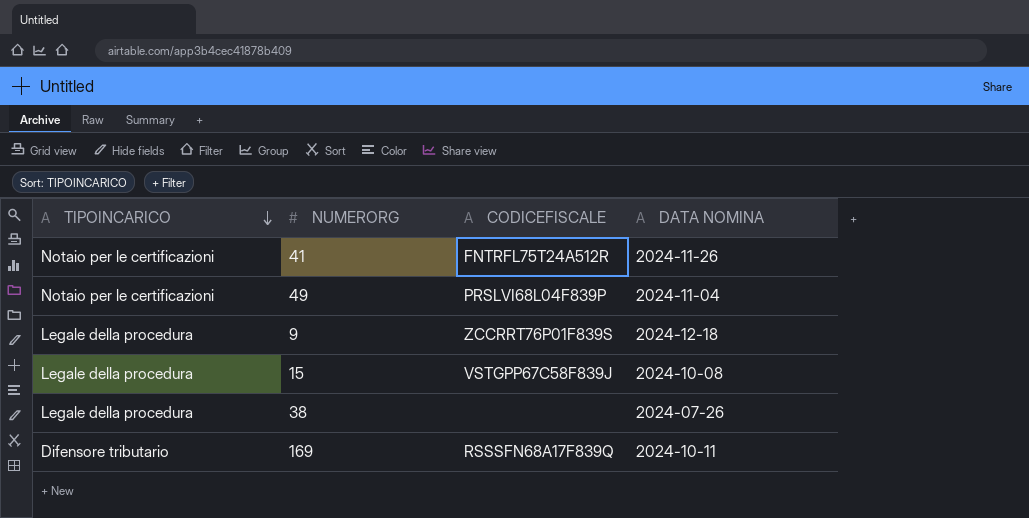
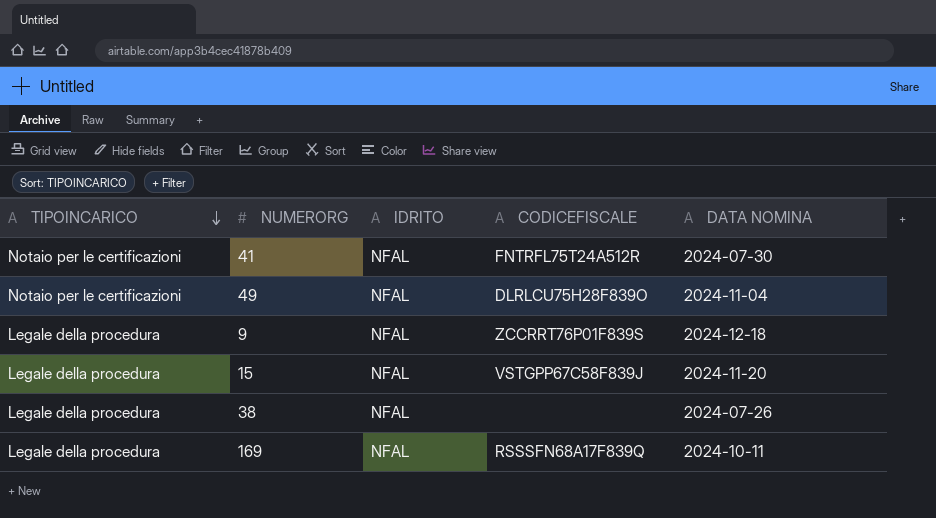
column IDRITO | position: none -> 3
41 | DATA NOMINA: 2024-11-26 -> 2024-07-30
49 | CODICEFISCALE: PRSLVI68L04F839P -> DLRLCU75H28F839O
15 | DATA NOMINA: 2024-10-08 -> 2024-11-20
169 | TIPOINCARICO: Difensore tributario -> Legale della procedura

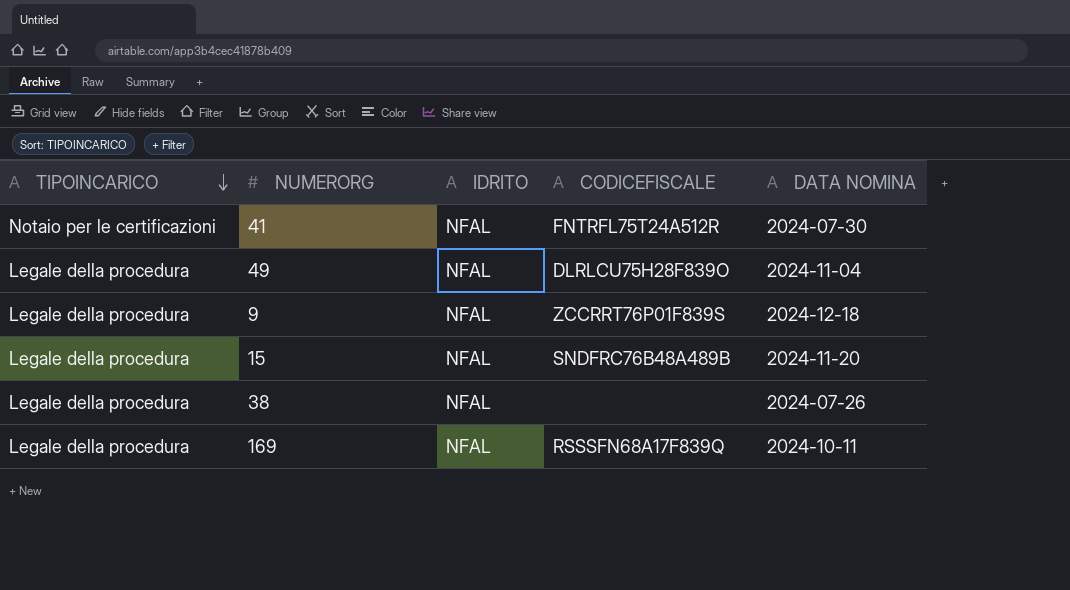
49 | TIPOINCARICO: Notaio per le certificazioni -> Legale della procedura
15 | CODICEFISCALE: VSTGPP67C58F839J -> SNDFRC76B48A489B

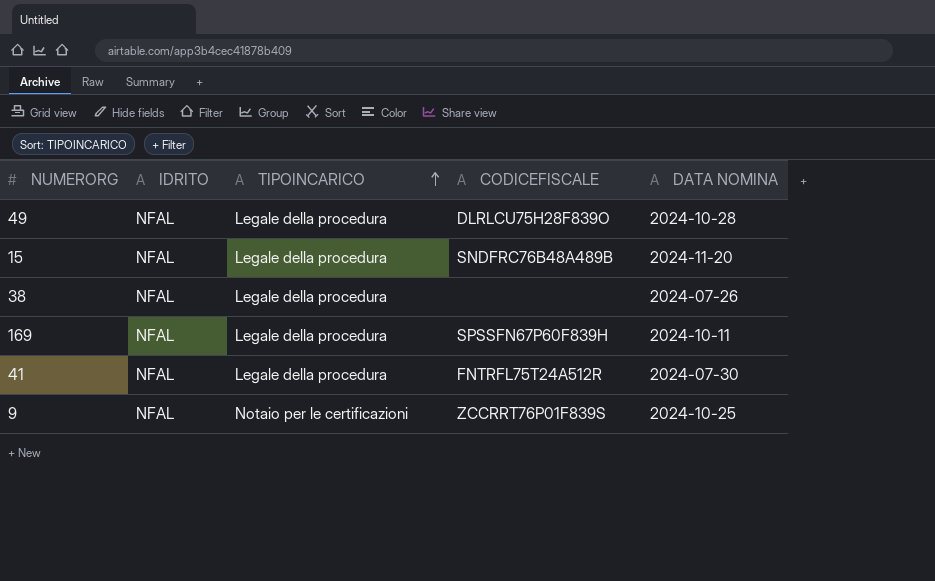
row order: TIPOINCARICO descending -> TIPOINCARICO ascending
column TIPOINCARICO | position: 1 -> 3
49 | DATA NOMINA: 2024-11-04 -> 2024-10-28
169 | CODICEFISCALE: RSSSFN68A17F839Q -> SPSSFN67P60F839H
41 | TIPOINCARICO: Notaio per le certificazioni -> Legale della procedura
9 | TIPOINCARICO: Legale della procedura -> Notaio per le certificazioni
9 | DATA NOMINA: 2024-12-18 -> 2024-10-25

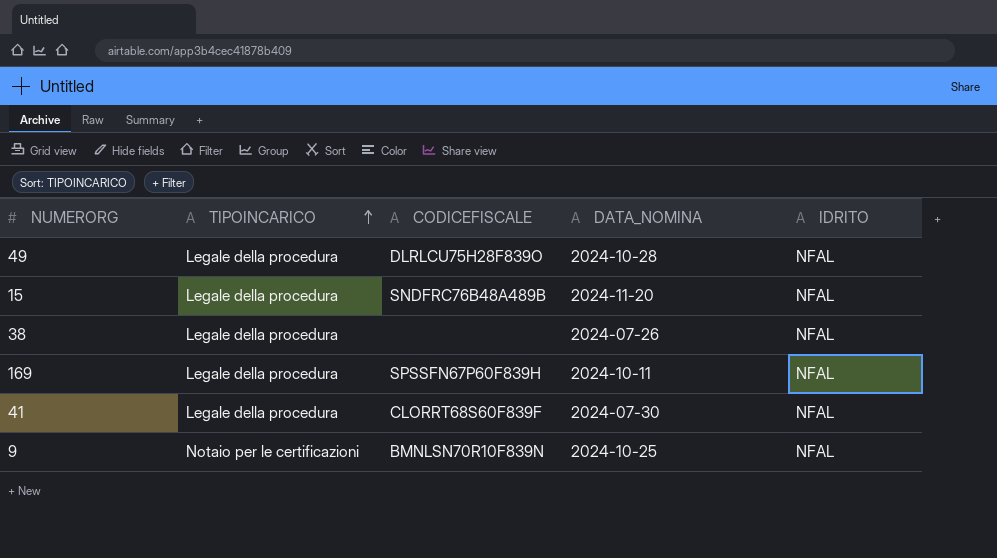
column name: DATA NOMINA -> DATA_NOMINA
column IDRITO | position: 2 -> 5
41 | CODICEFISCALE: FNTRFL75T24A512R -> CLORRT68S60F839F
9 | CODICEFISCALE: ZCCRRT76P01F839S -> BMNLSN70R10F839N

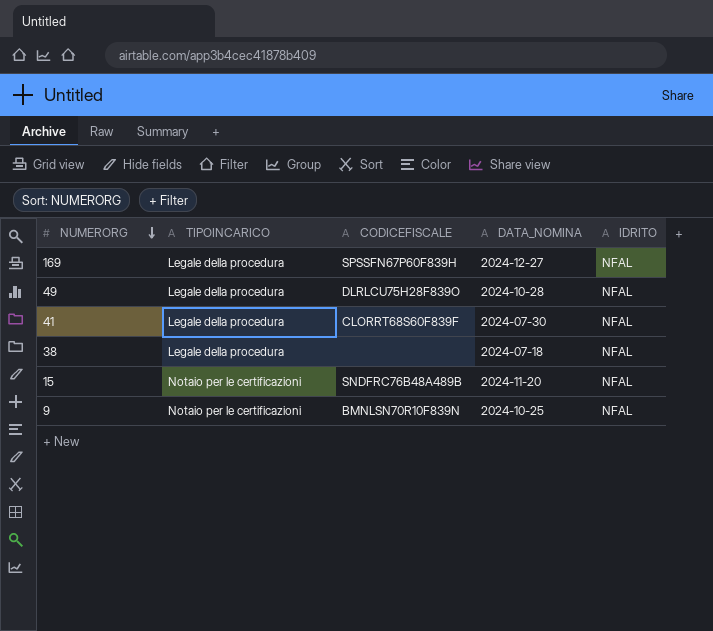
row order: TIPOINCARICO ascending -> NUMERORG descending
169 | DATA_NOMINA: 2024-10-11 -> 2024-12-27
38 | DATA_NOMINA: 2024-07-26 -> 2024-07-18
15 | TIPOINCARICO: Legale della procedura -> Notaio per le certificazioni

